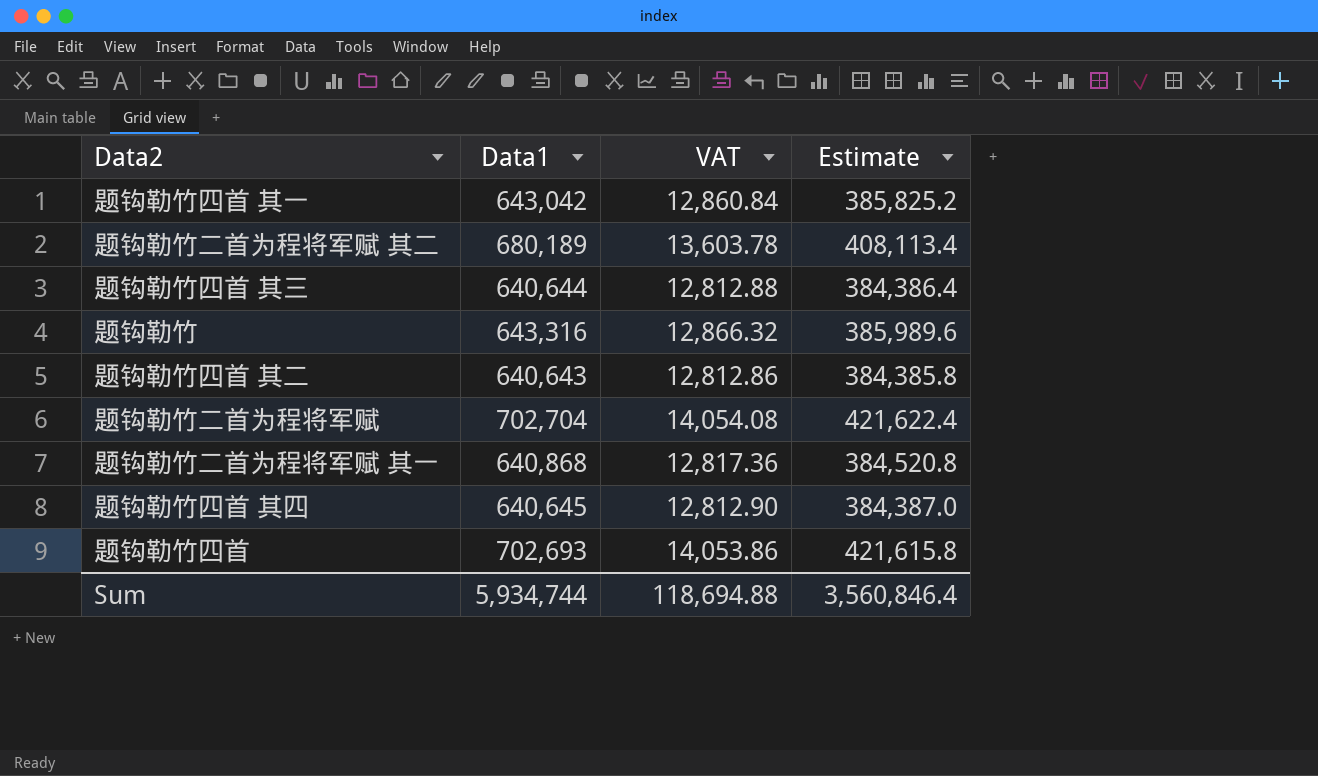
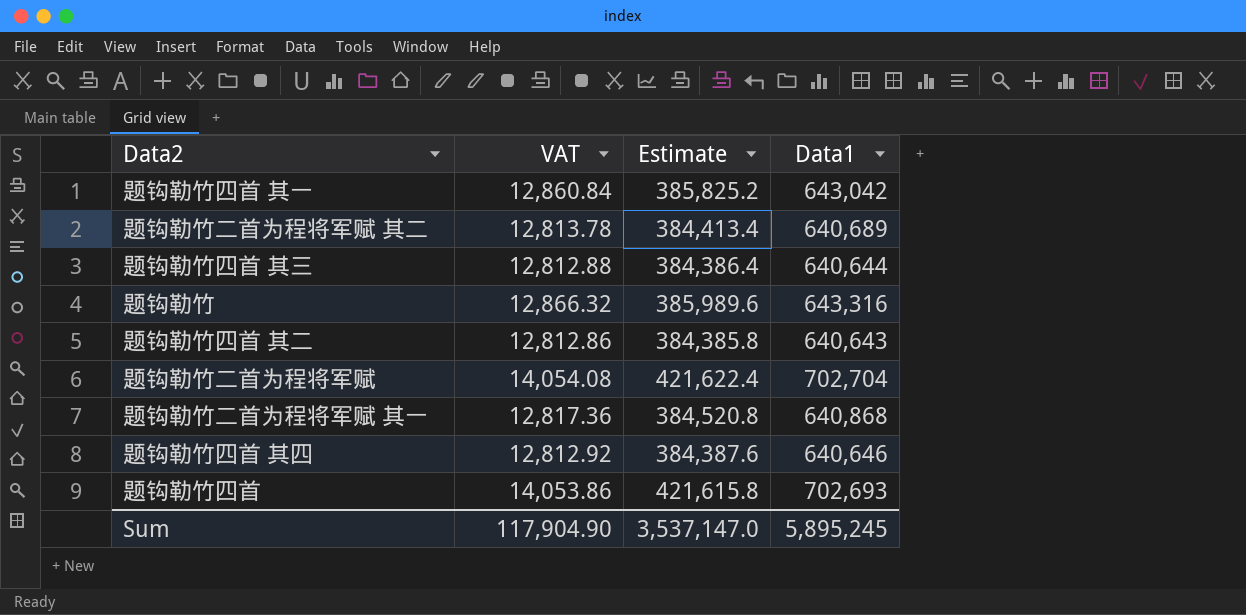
column Data1 | position: 2 -> 4
题钩勒竹二首为程将军赋 其二 | VAT: 13,603.78 -> 12,813.78
题钩勒竹二首为程将军赋 其二 | Estimate: 408,113.4 -> 384,413.4
题钩勒竹二首为程将军赋 其二 | Data1: 680,189 -> 640,689
题钩勒竹四首 其四 | VAT: 12,812.90 -> 12,812.92
题钩勒竹四首 其四 | Estimate: 384,387.0 -> 384,387.6
题钩勒竹四首 其四 | Data1: 640,645 -> 640,646
Sum | VAT: 118,694.88 -> 117,904.90
Sum | Estimate: 3,560,846.4 -> 3,537,147.0
Sum | Data1: 5,934,744 -> 5,895,245

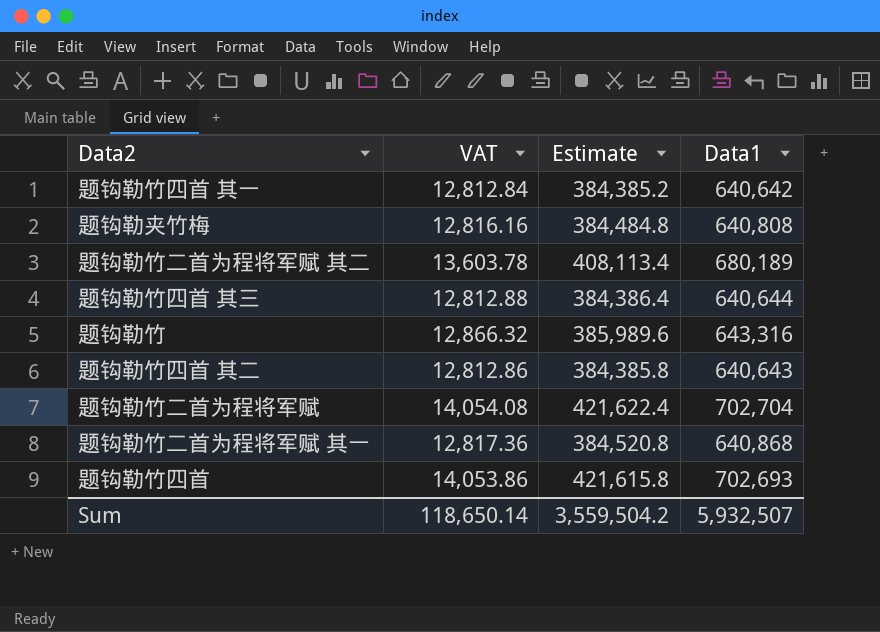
row 题钩勒竹四首 其四: 12,812.92 | 384,387.6 | 640,646 -> none
题钩勒竹四首 其一 | VAT: 12,860.84 -> 12,812.84
题钩勒竹四首 其一 | Estimate: 385,825.2 -> 384,385.2
题钩勒竹四首 其一 | Data1: 643,042 -> 640,642
row 题钩勒夹竹梅: none -> 12,816.16 | 384,484.8 | 640,808
题钩勒竹二首为程将军赋 其二 | VAT: 12,813.78 -> 13,603.78
题钩勒竹二首为程将军赋 其二 | Estimate: 384,413.4 -> 408,113.4
题钩勒竹二首为程将军赋 其二 | Data1: 640,689 -> 680,189
Sum | VAT: 117,904.90 -> 118,650.14
Sum | Estimate: 3,537,147.0 -> 3,559,504.2
Sum | Data1: 5,895,245 -> 5,932,507

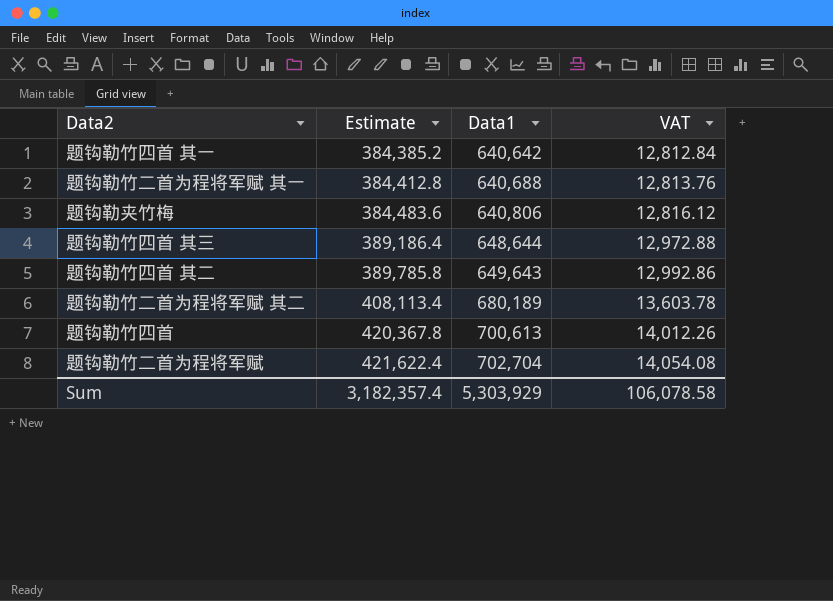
row order: none -> Estimate ascending
column VAT | position: 2 -> 4
row 题钩勒竹: 12,866.32 | 385,989.6 | 643,316 -> none
题钩勒竹二首为程将军赋 其一 | Estimate: 384,520.8 -> 384,412.8
题钩勒竹二首为程将军赋 其一 | Data1: 640,868 -> 640,688
题钩勒竹二首为程将军赋 其一 | VAT: 12,817.36 -> 12,813.76
题钩勒夹竹梅 | Estimate: 384,484.8 -> 384,483.6
题钩勒夹竹梅 | Data1: 640,808 -> 640,806
题钩勒夹竹梅 | VAT: 12,816.16 -> 12,816.12
题钩勒竹四首 其三 | Estimate: 384,386.4 -> 389,186.4
题钩勒竹四首 其三 | Data1: 640,644 -> 648,644
题钩勒竹四首 其三 | VAT: 12,812.88 -> 12,972.88
题钩勒竹四首 其二 | Estimate: 384,385.8 -> 389,785.8
题钩勒竹四首 其二 | Data1: 640,643 -> 649,643
题钩勒竹四首 其二 | VAT: 12,812.86 -> 12,992.86
题钩勒竹四首 | Estimate: 421,615.8 -> 420,367.8
题钩勒竹四首 | Data1: 702,693 -> 700,613
题钩勒竹四首 | VAT: 14,053.86 -> 14,012.26
Sum | Estimate: 3,559,504.2 -> 3,182,357.4
Sum | Data1: 5,932,507 -> 5,303,929
Sum | VAT: 118,650.14 -> 106,078.58

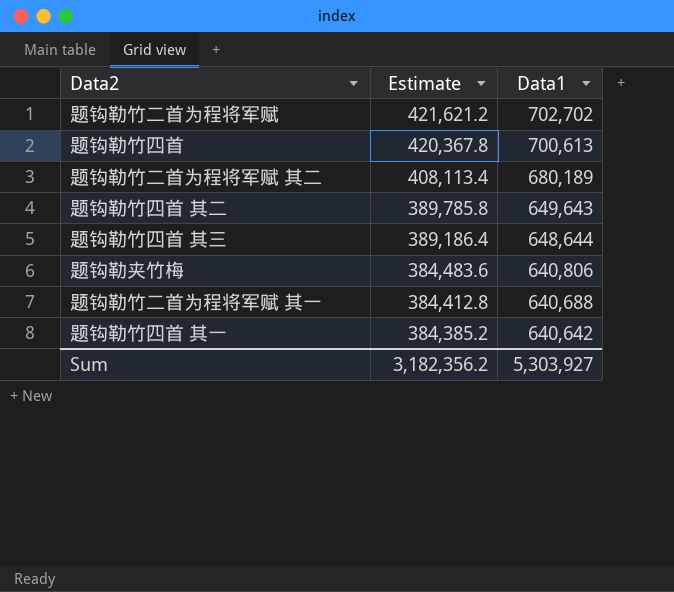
row order: Estimate ascending -> Estimate descending
column VAT | formula: [Data1] * 0.02 -> none
题钩勒竹二首为程将军赋 | Estimate: 421,622.4 -> 421,621.2
题钩勒竹二首为程将军赋 | Data1: 702,704 -> 702,702
Sum | Estimate: 3,182,357.4 -> 3,182,356.2
Sum | Data1: 5,303,929 -> 5,303,927

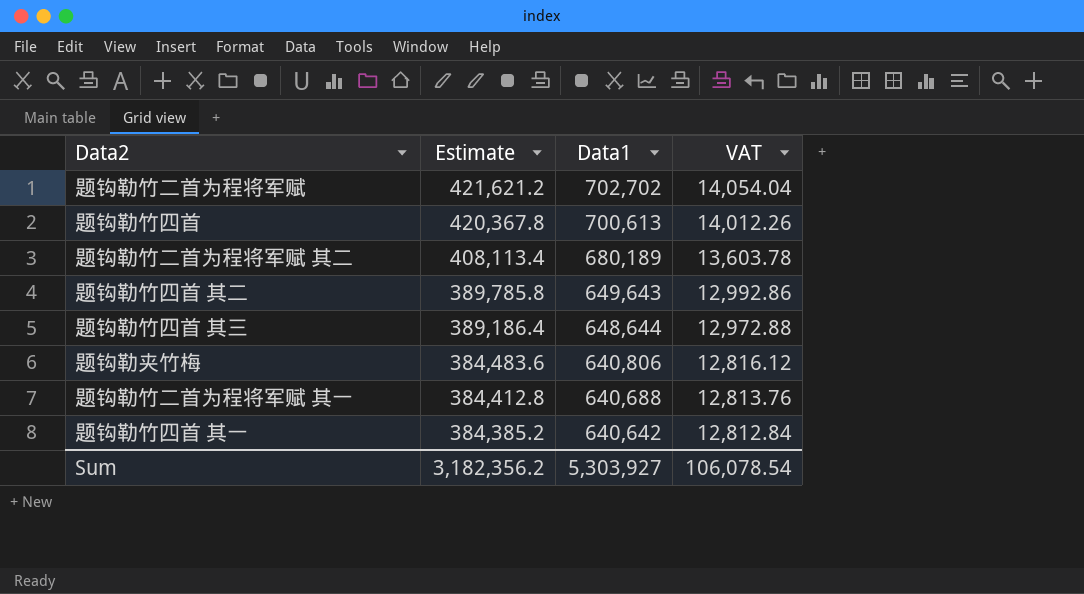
column VAT | formula: none -> [Data1] * 0.02

